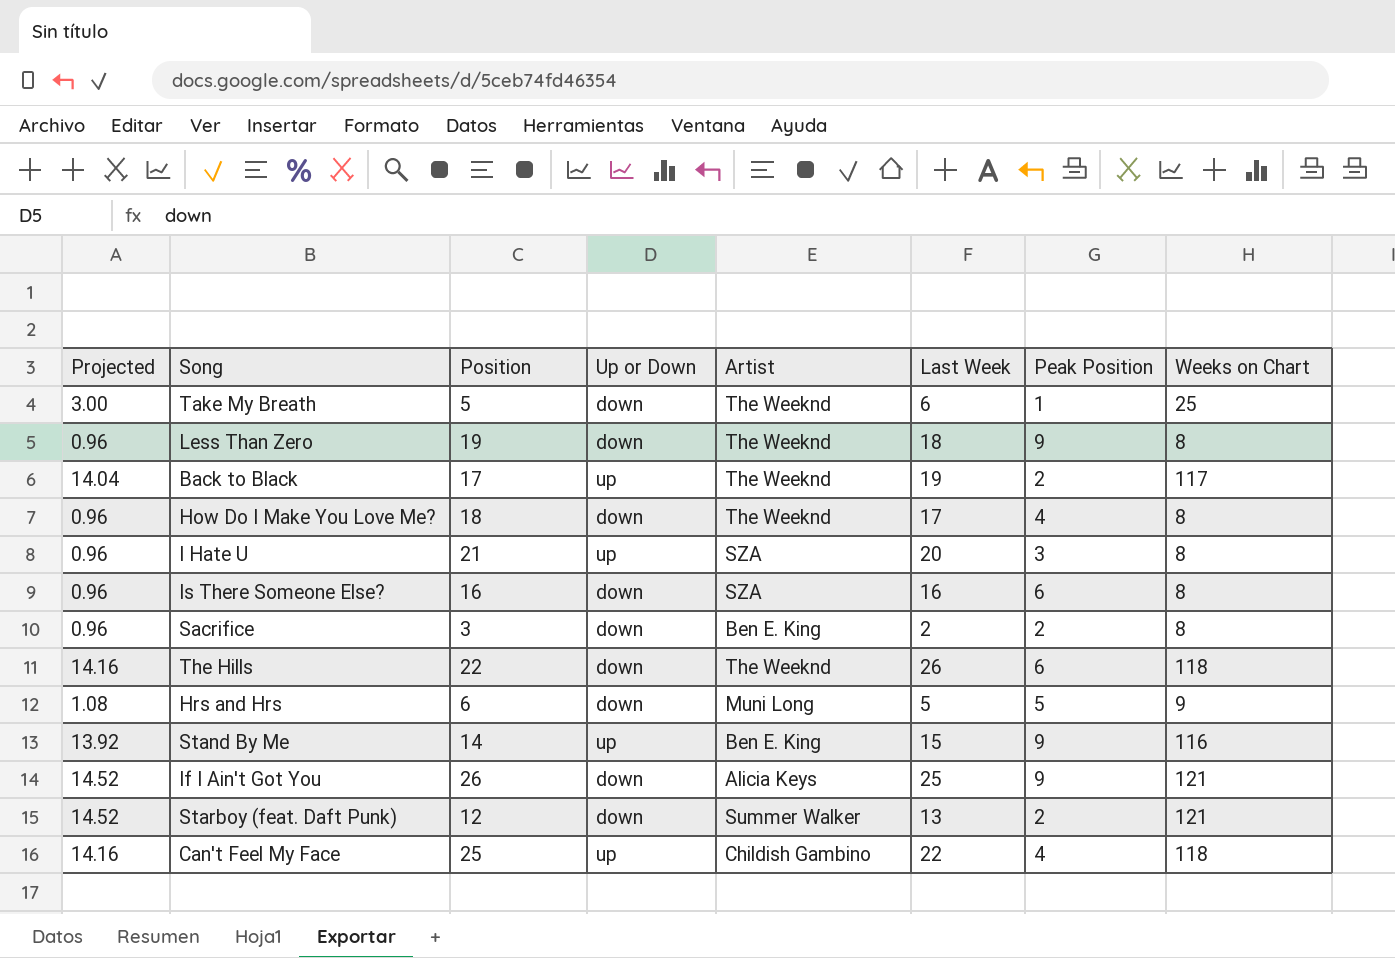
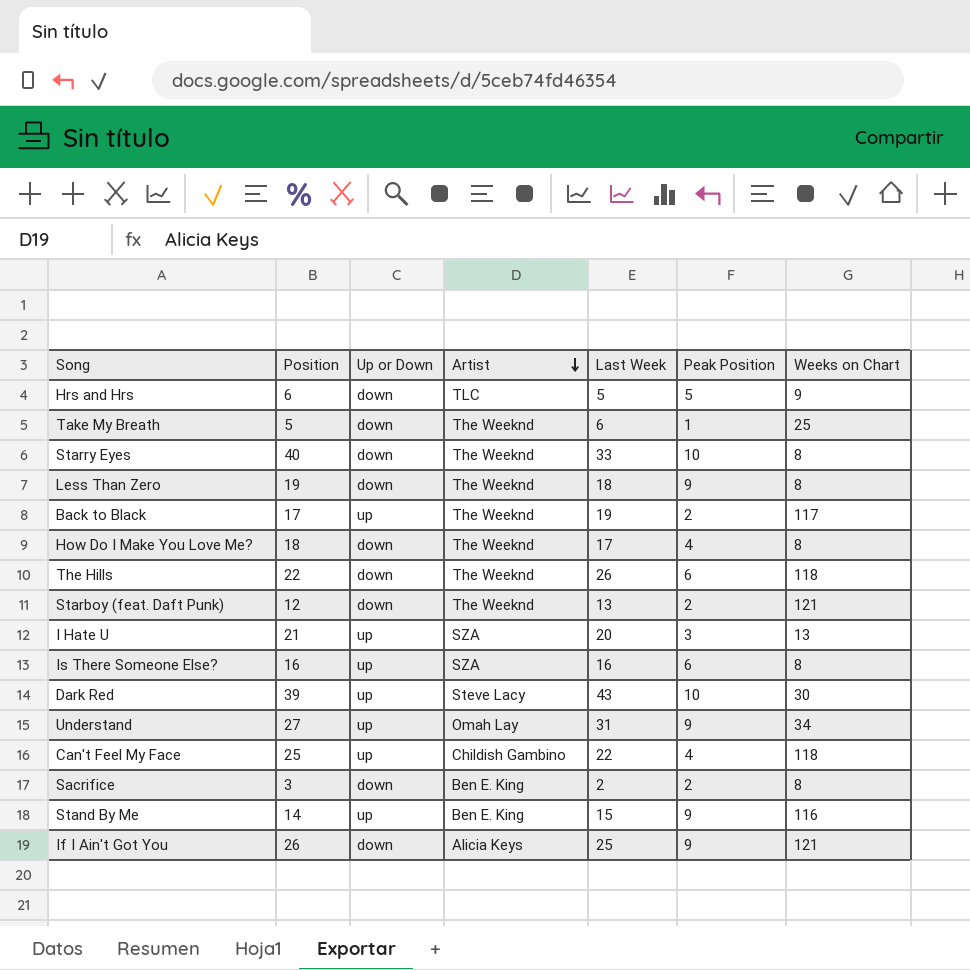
row order: none -> Artist descending
column Projected | formula: [Weeks on Chart] * 0.12 -> none
Hrs and Hrs | Artist: Muni Long -> TLC
row Starry Eyes: none -> 40 | down | The Weeknd | 33 | 10 | 8
Starboy (feat. Daft Punk) | Artist: Summer Walker -> The Weeknd
I Hate U | Weeks on Chart: 8 -> 13
Is There Someone Else? | Up or Down: down -> up
row Dark Red: none -> 39 | up | Steve Lacy | 43 | 10 | 30
row Understand: none -> 27 | up | Omah Lay | 31 | 9 | 34

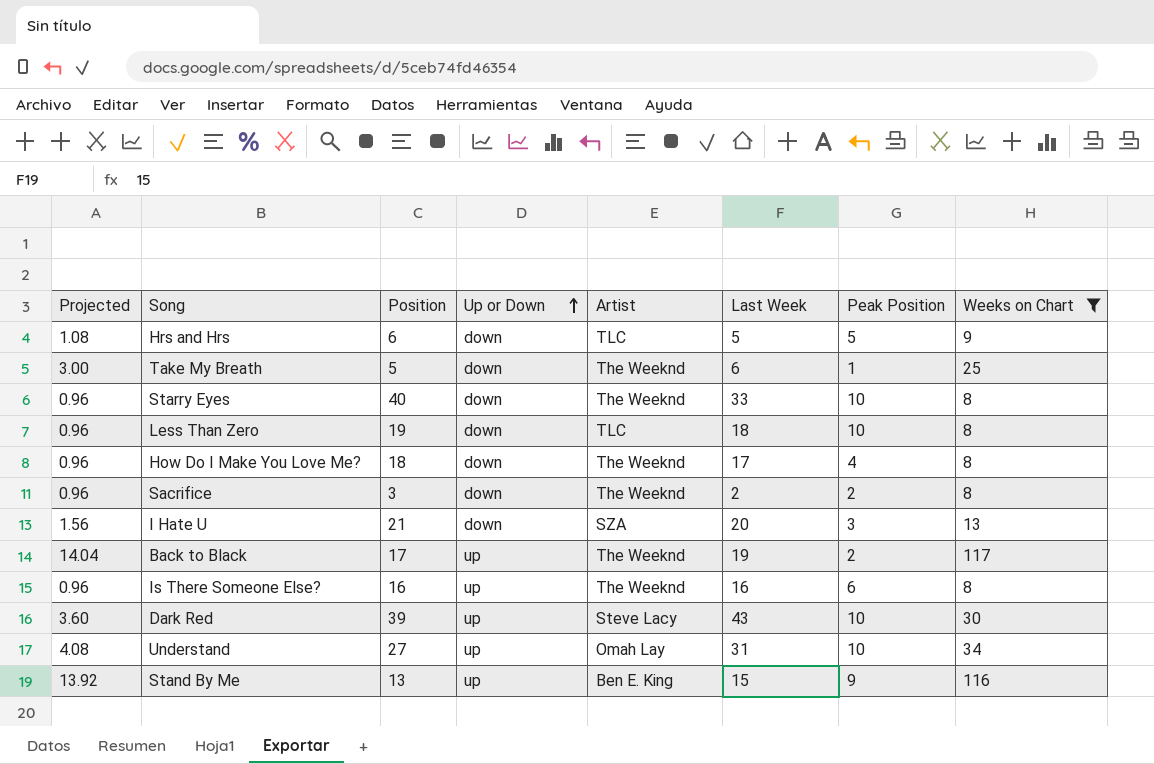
filter: none -> Weeks on Chart <= 117
row order: Artist descending -> Up or Down ascending
column Projected | formula: none -> [Weeks on Chart] * 0.12
Less Than Zero | Artist: The Weeknd -> TLC
Less Than Zero | Peak Position: 9 -> 10
Sacrifice | Artist: Ben E. King -> The Weeknd
I Hate U | Up or Down: up -> down
Is There Someone Else? | Artist: SZA -> The Weeknd
Understand | Peak Position: 9 -> 10
Stand By Me | Position: 14 -> 13

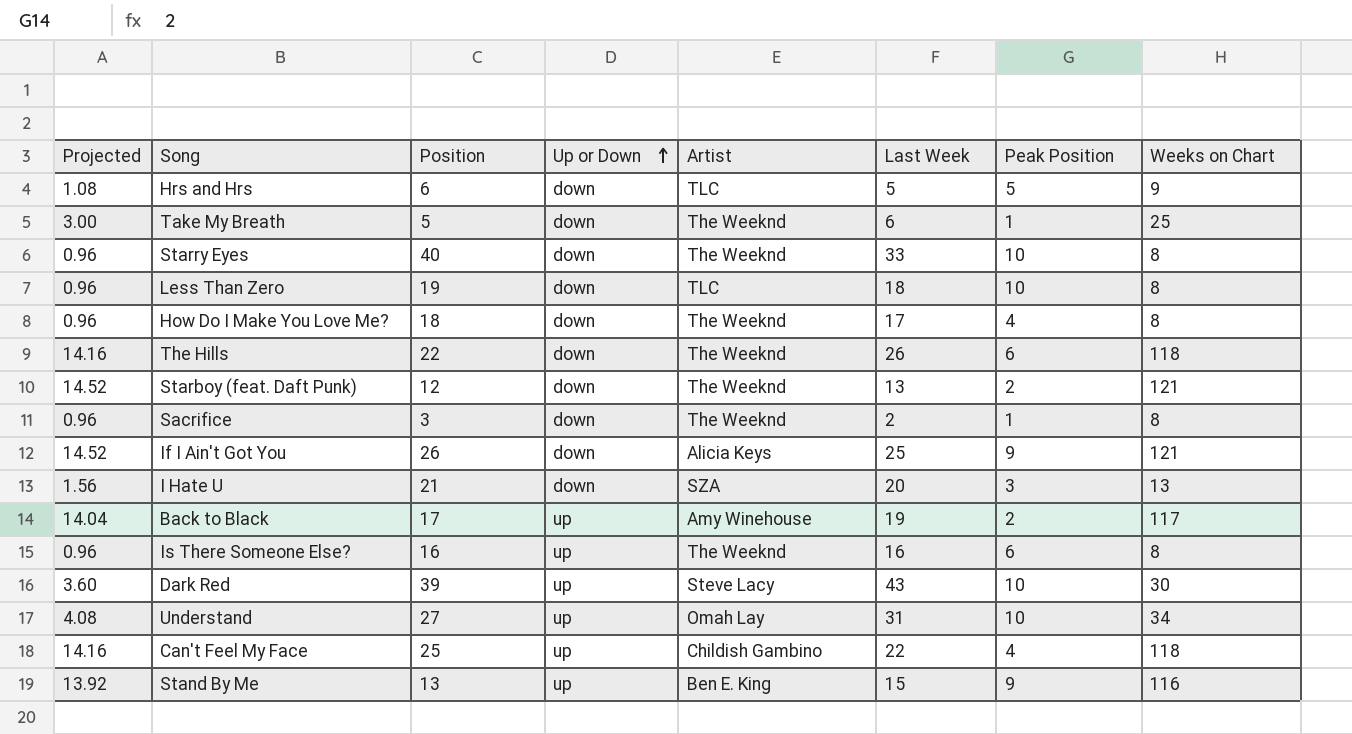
filter: Weeks on Chart <= 117 -> none
Sacrifice | Peak Position: 2 -> 1
Back to Black | Artist: The Weeknd -> Amy Winehouse

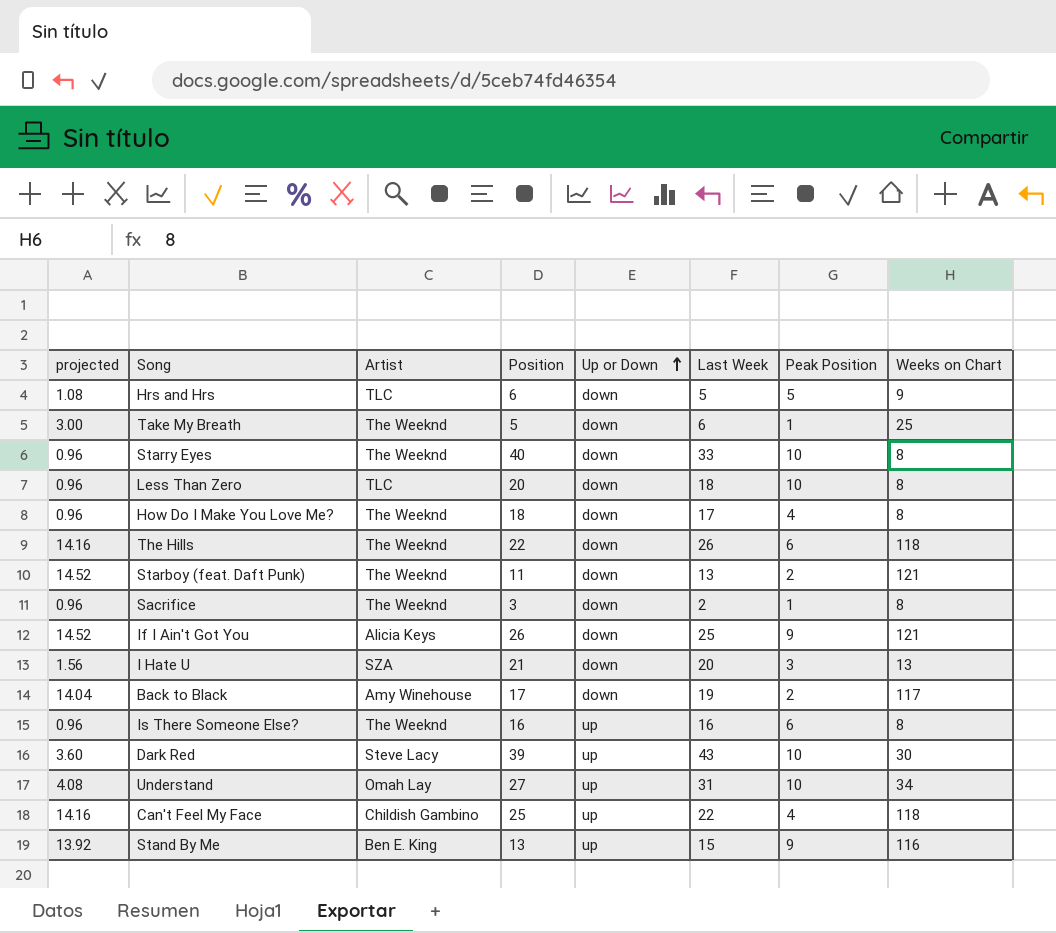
column name: Projected -> projected
column Artist | position: 5 -> 3
Less Than Zero | Position: 19 -> 20
Starboy (feat. Daft Punk) | Position: 12 -> 11
Back to Black | Up or Down: up -> down

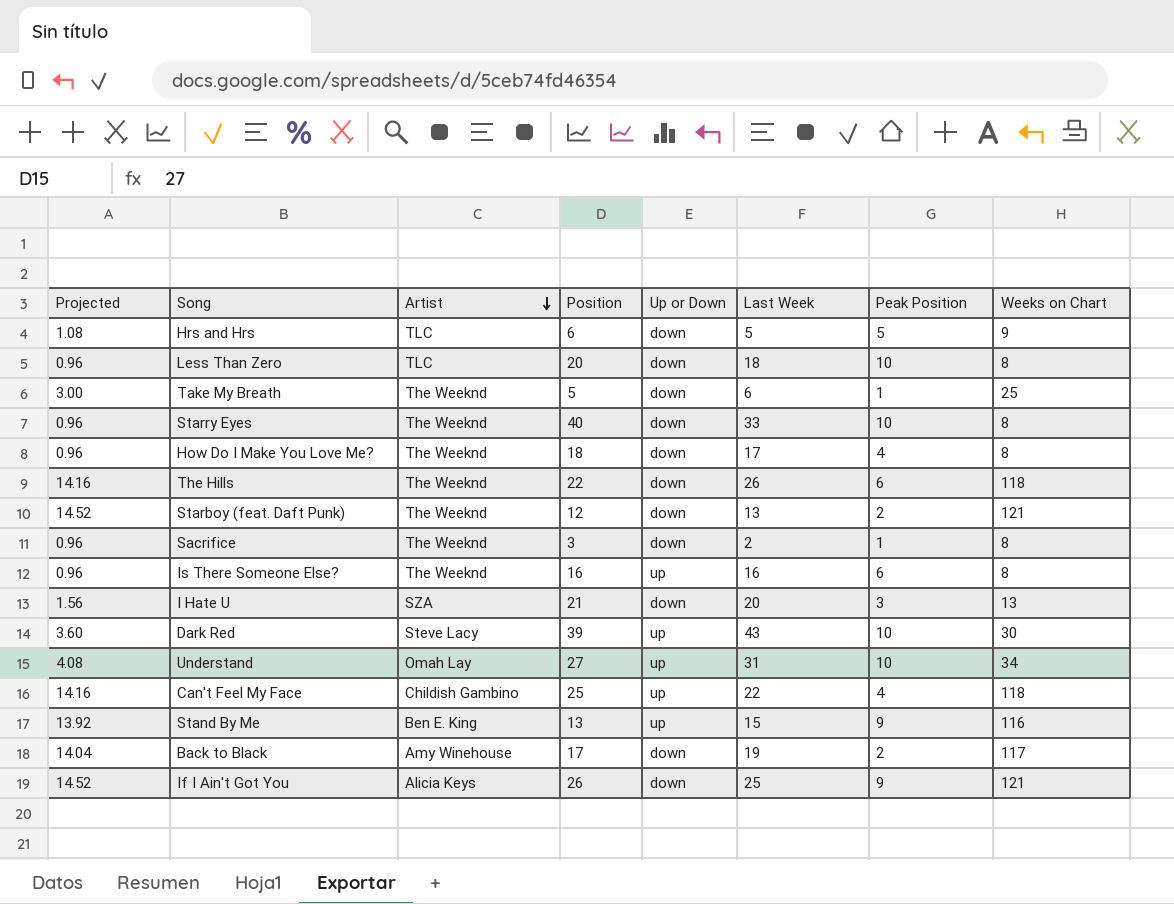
row order: Up or Down ascending -> Artist descending
column name: projected -> Projected
Starboy (feat. Daft Punk) | Position: 11 -> 12

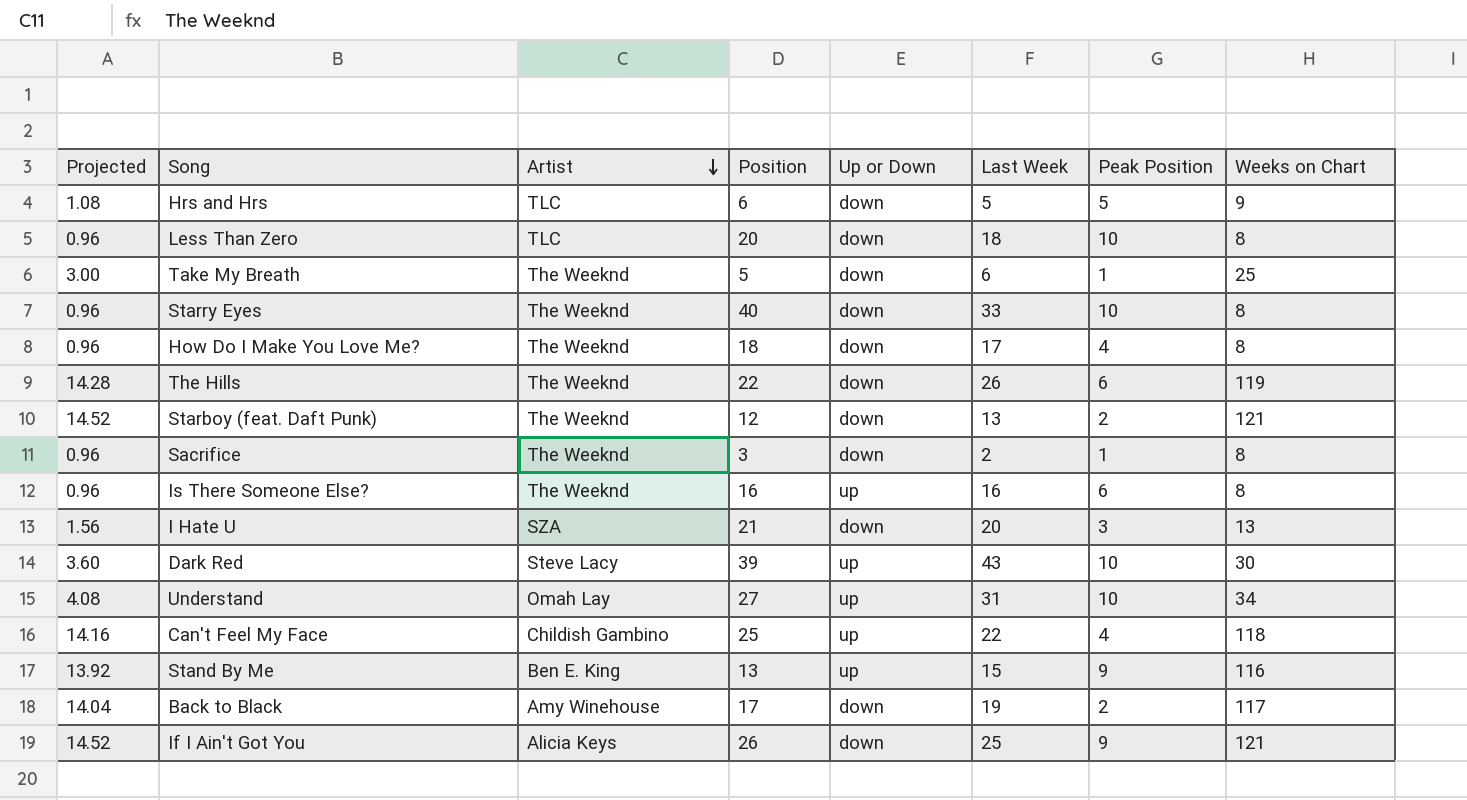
The Hills | Projected: 14.16 -> 14.28
The Hills | Weeks on Chart: 118 -> 119

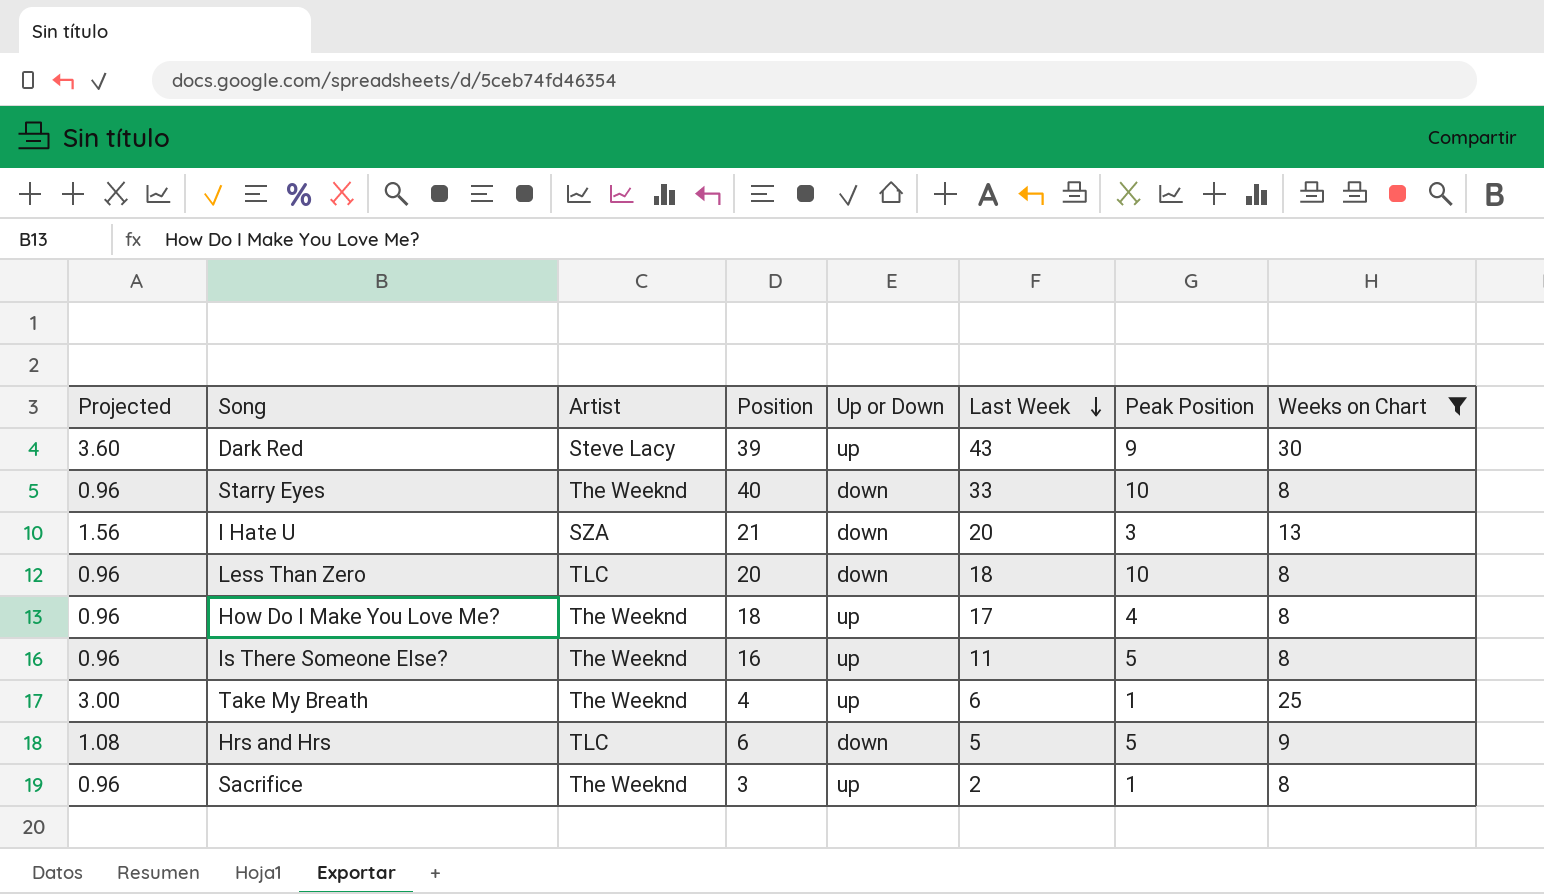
filter: none -> Weeks on Chart <= 30
row order: Artist descending -> Last Week descending
Dark Red | Peak Position: 10 -> 9
How Do I Make You Love Me? | Up or Down: down -> up
Is There Someone Else? | Last Week: 16 -> 11
Is There Someone Else? | Peak Position: 6 -> 5
Take My Breath | Position: 5 -> 4
Take My Breath | Up or Down: down -> up
Sacrifice | Up or Down: down -> up

